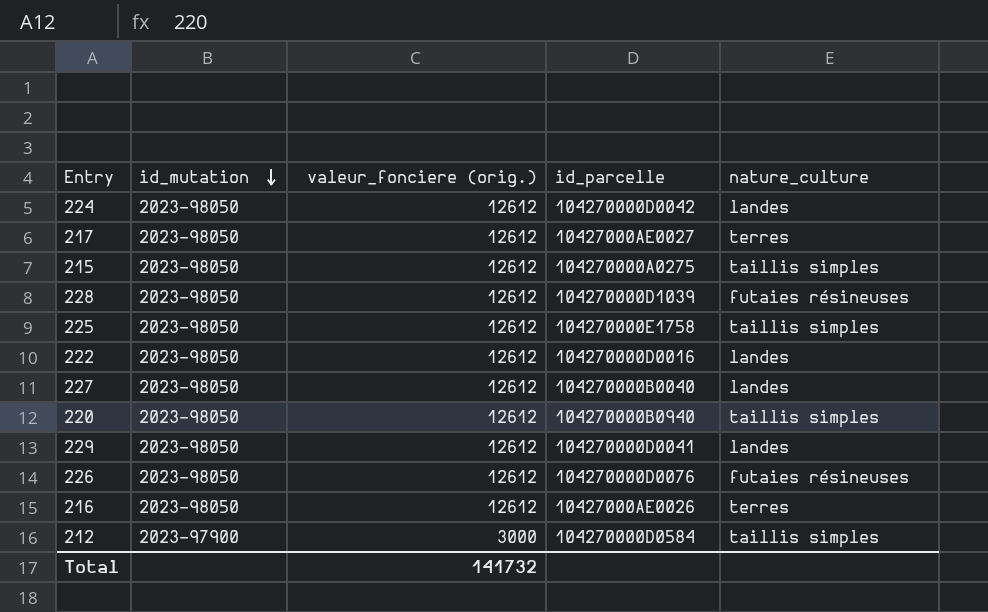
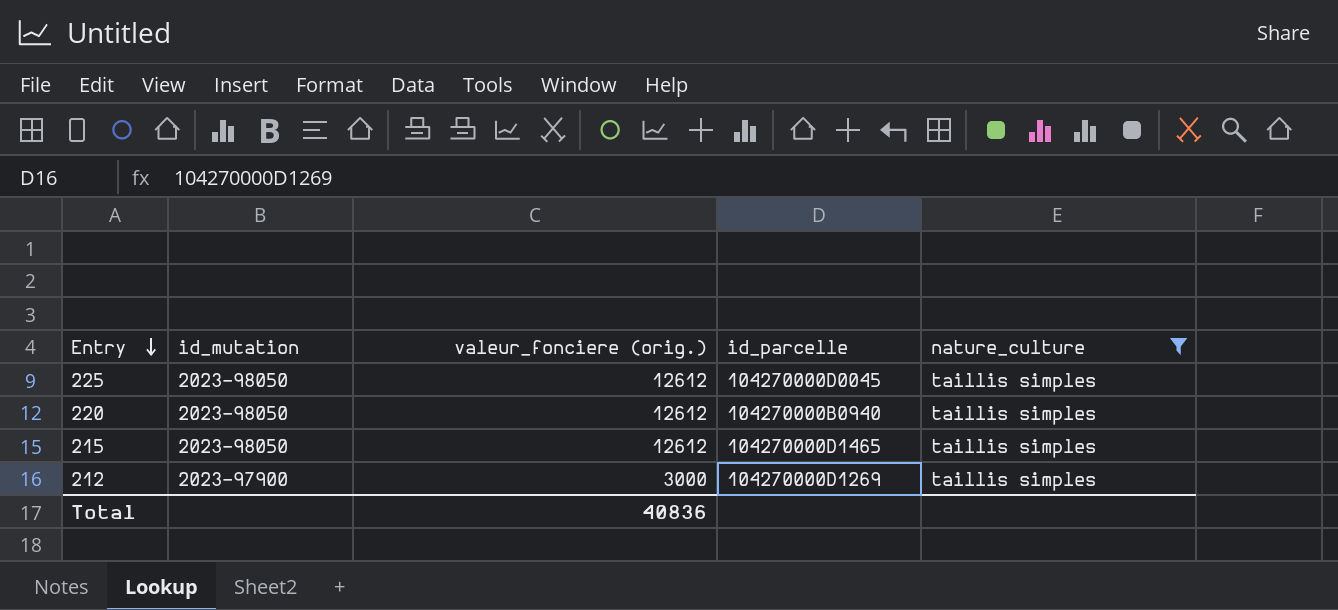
filter: none -> nature_culture = taillis simples
row order: id_mutation descending -> Entry descending
225 | id_parcelle: 104270000E1758 -> 104270000D0045
215 | id_parcelle: 104270000A0275 -> 104270000D1465
212 | id_parcelle: 104270000D0584 -> 104270000D1269
Total | valeur_fonciere (orig.): 141732 -> 40836

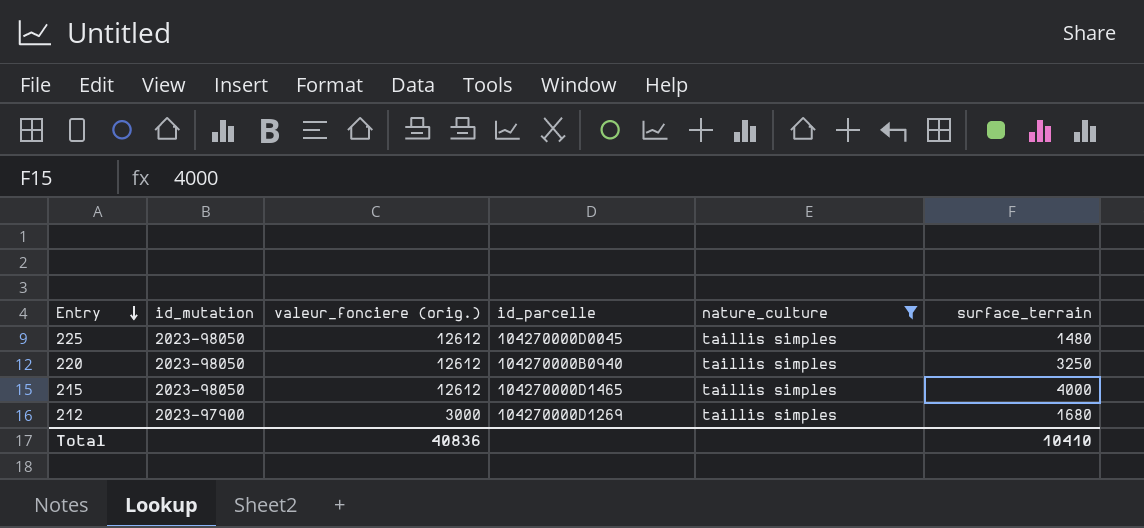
column surface_terrain | position: none -> 6

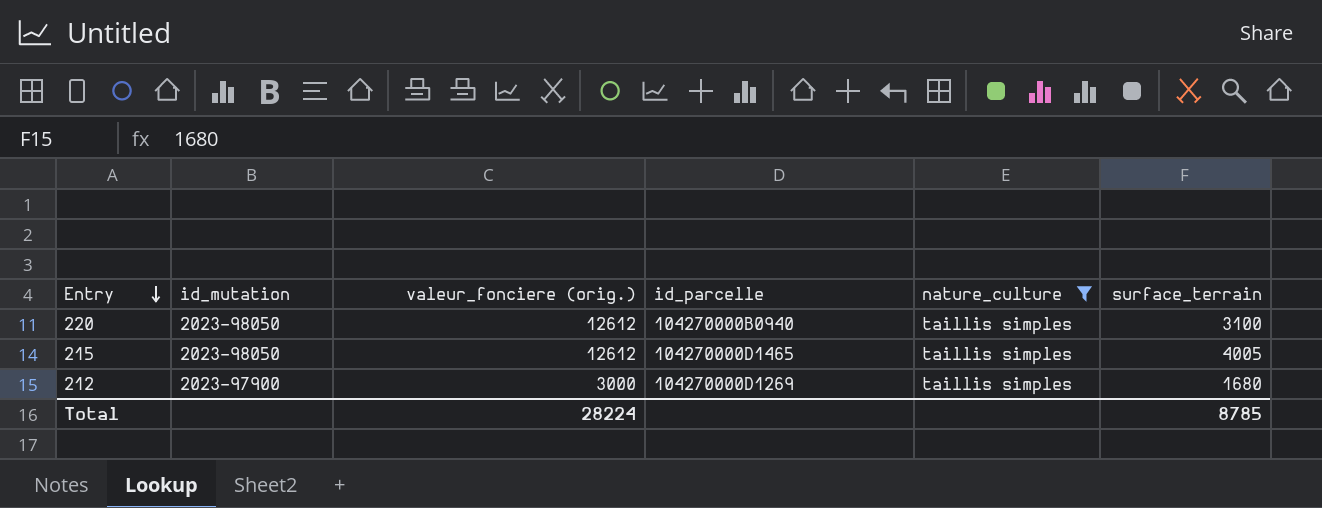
row 225: 2023-98050 | 12612 | 104270000D0045 | taillis simples | 1480 -> none
220 | surface_terrain: 3250 -> 3100
215 | surface_terrain: 4000 -> 4005
Total | valeur_fonciere (orig.): 40836 -> 28224
Total | surface_terrain: 10410 -> 8785

